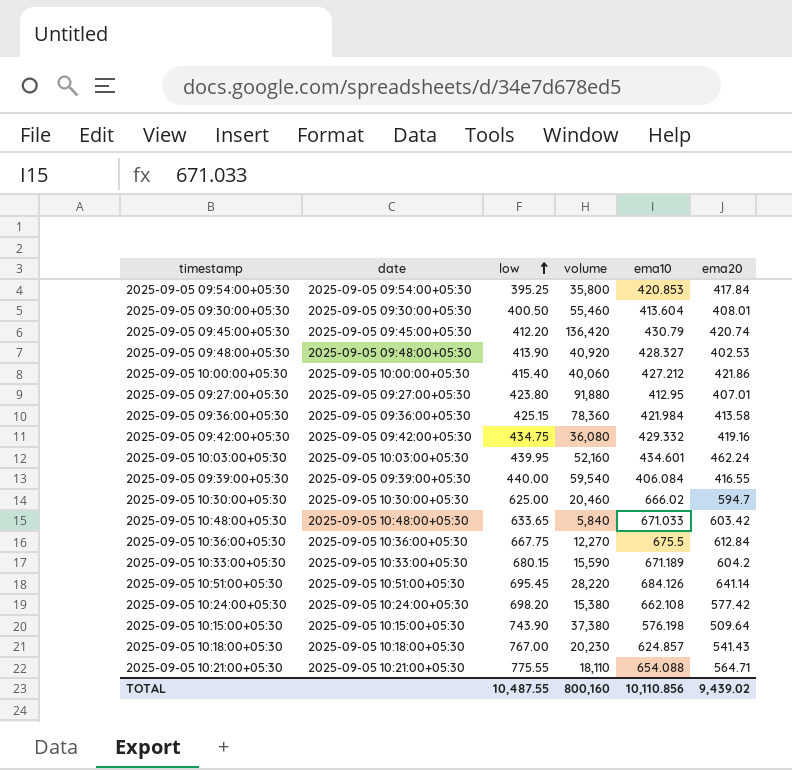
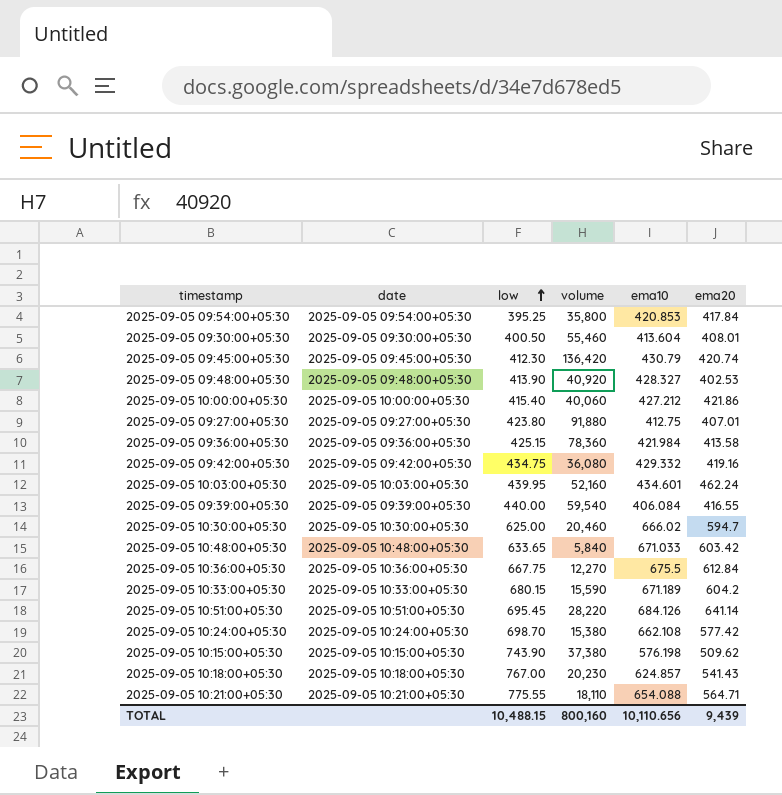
2025-09-05 09:45:00+05:30 | low: 412.20 -> 412.30
2025-09-05 09:27:00+05:30 | ema10: 412.95 -> 412.75
2025-09-05 10:24:00+05:30 | low: 698.20 -> 698.70
2025-09-05 10:15:00+05:30 | ema20: 509.64 -> 509.62
TOTAL | low: 10,487.55 -> 10,488.15
TOTAL | ema10: 10,110.856 -> 10,110.656
TOTAL | ema20: 9,439.02 -> 9,439

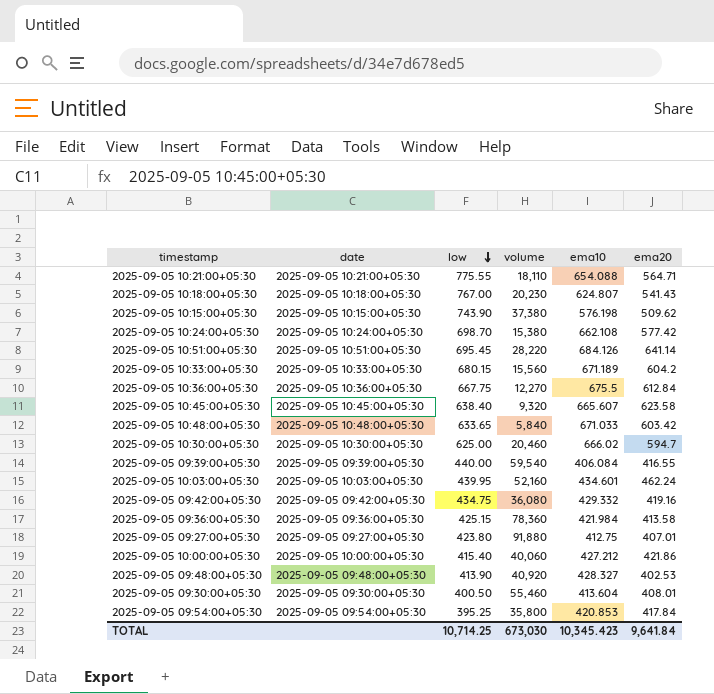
row order: low ascending -> low descending
row 2025-09-05 09:45:00+05:30: 2025-09-05 09:45:00+05:30 | 412.30 | 136,420 | 430.79 | 420.74 -> none
2025-09-05 10:18:00+05:30 | ema10: 624.857 -> 624.807
2025-09-05 10:33:00+05:30 | volume: 15,590 -> 15,560
row 2025-09-05 10:45:00+05:30: none -> 2025-09-05 10:45:00+05:30 | 638.40 | 9,320 | 665.607 | 623.58
TOTAL | low: 10,488.15 -> 10,714.25
TOTAL | volume: 800,160 -> 673,030
TOTAL | ema10: 10,110.656 -> 10,345.423
TOTAL | ema20: 9,439 -> 9,641.84

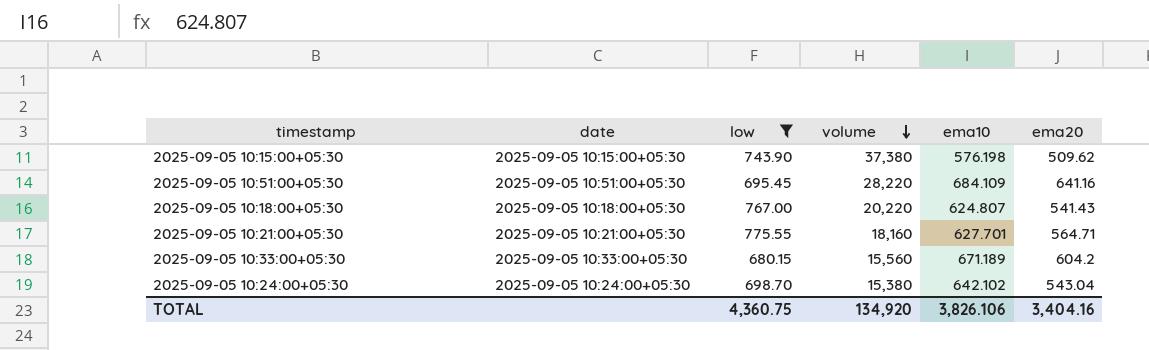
filter: none -> low >= 680.15
row order: low descending -> volume descending
2025-09-05 10:51:00+05:30 | ema10: 684.126 -> 684.109
2025-09-05 10:51:00+05:30 | ema20: 641.14 -> 641.16
2025-09-05 10:18:00+05:30 | volume: 20,230 -> 20,220
2025-09-05 10:21:00+05:30 | volume: 18,110 -> 18,160
2025-09-05 10:21:00+05:30 | ema10: 654.088 -> 627.701
2025-09-05 10:24:00+05:30 | ema10: 662.108 -> 642.102
2025-09-05 10:24:00+05:30 | ema20: 577.42 -> 543.04
TOTAL | low: 10,714.25 -> 4,360.75
TOTAL | volume: 673,030 -> 134,920
TOTAL | ema10: 10,345.423 -> 3,826.106
TOTAL | ema20: 9,641.84 -> 3,404.16

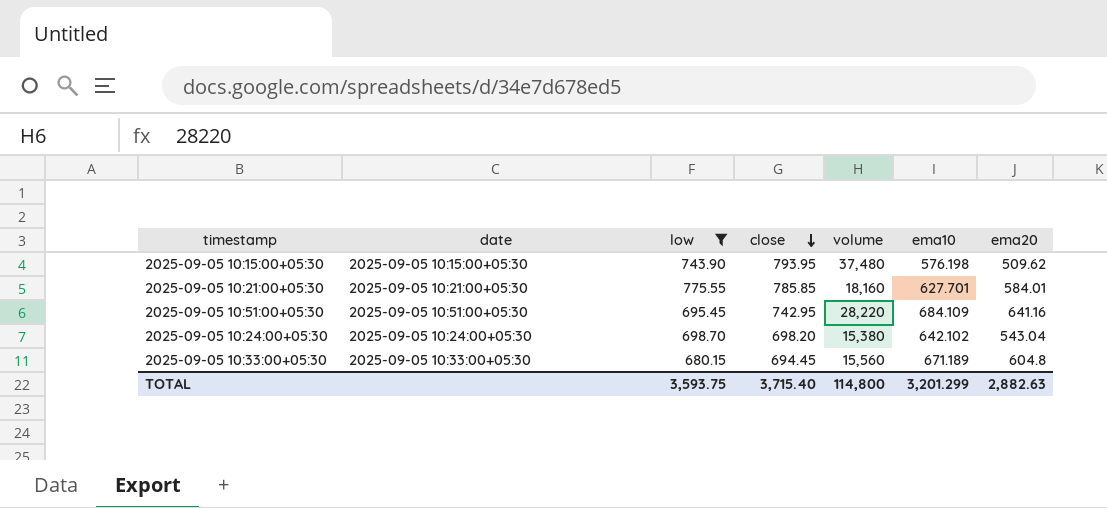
row order: volume descending -> close descending
column close | position: none -> 4
row 2025-09-05 10:18:00+05:30: 2025-09-05 10:18:00+05:30 | 767.00 | 20,220 | 624.807 | 541.43 -> none
2025-09-05 10:15:00+05:30 | volume: 37,380 -> 37,480
2025-09-05 10:21:00+05:30 | ema20: 564.71 -> 584.01
2025-09-05 10:33:00+05:30 | ema20: 604.2 -> 604.8
TOTAL | low: 4,360.75 -> 3,593.75
TOTAL | volume: 134,920 -> 114,800
TOTAL | ema10: 3,826.106 -> 3,201.299
TOTAL | ema20: 3,404.16 -> 2,882.63

